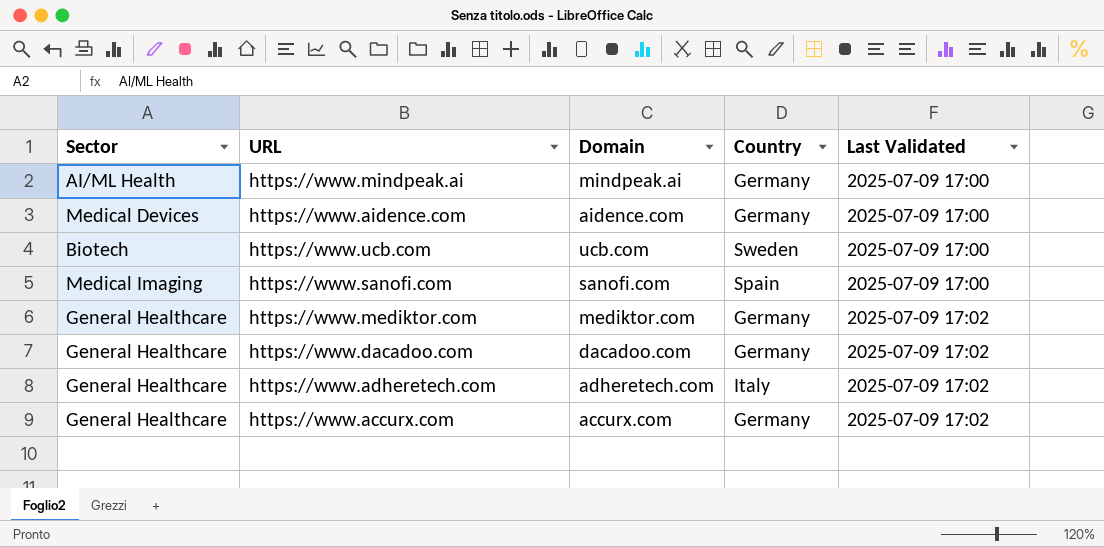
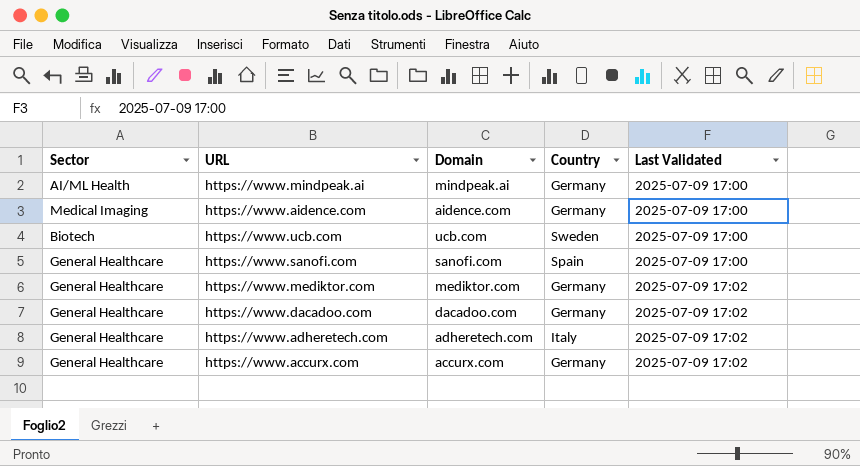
https://www.aidence.com | Sector: Medical Devices -> Medical Imaging
https://www.sanofi.com | Sector: Medical Imaging -> General Healthcare

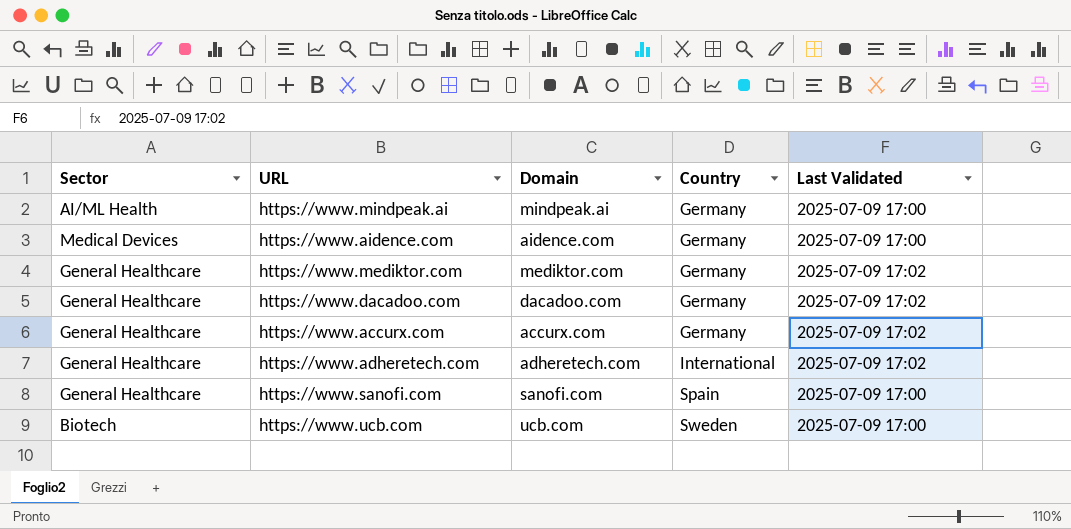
row order: Last Validated ascending -> Country ascending
https://www.aidence.com | Sector: Medical Imaging -> Medical Devices
https://www.adheretech.com | Country: Italy -> International

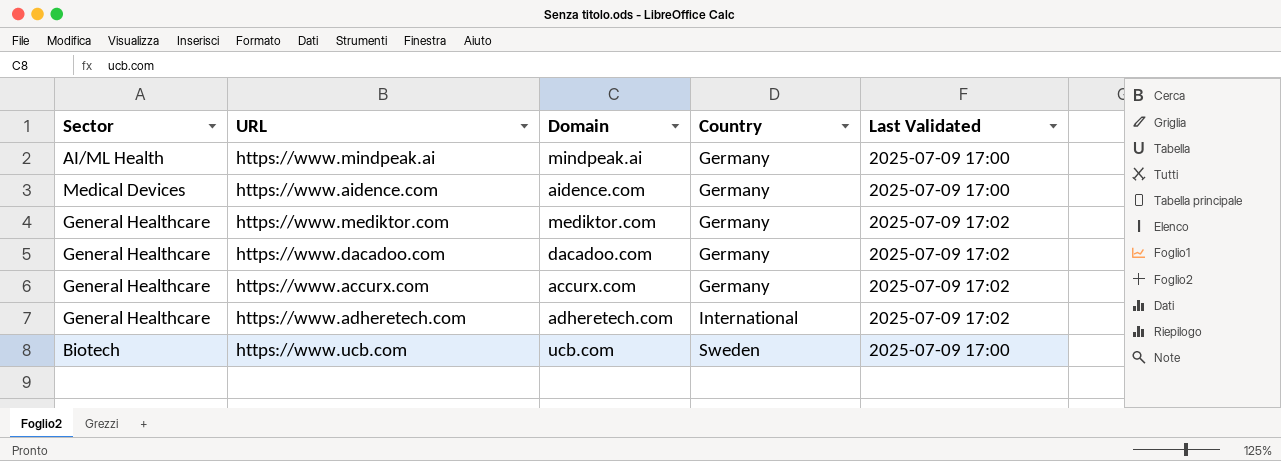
row https://www.sanofi.com: General Healthcare | sanofi.com | Spain | 2025-07-09 17:00 -> none

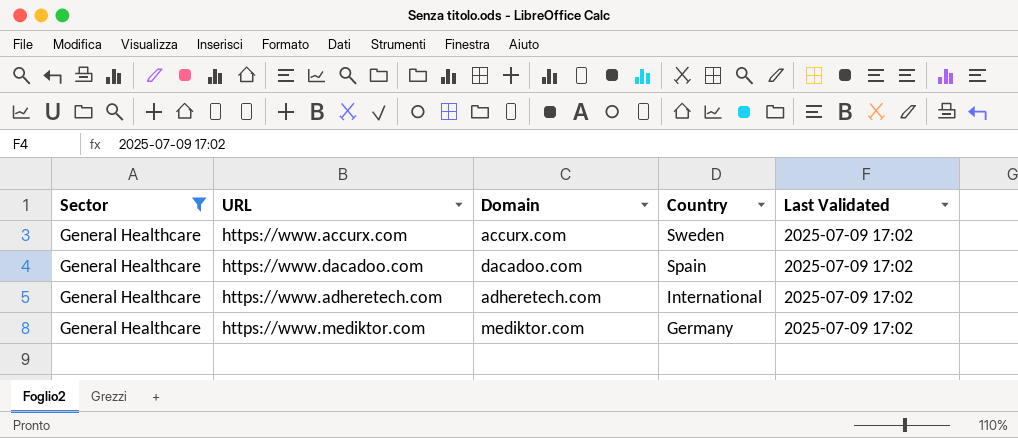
filter: none -> Sector = General Healthcare
row order: Country ascending -> Country descending
https://www.accurx.com | Country: Germany -> Sweden
https://www.dacadoo.com | Country: Germany -> Spain

